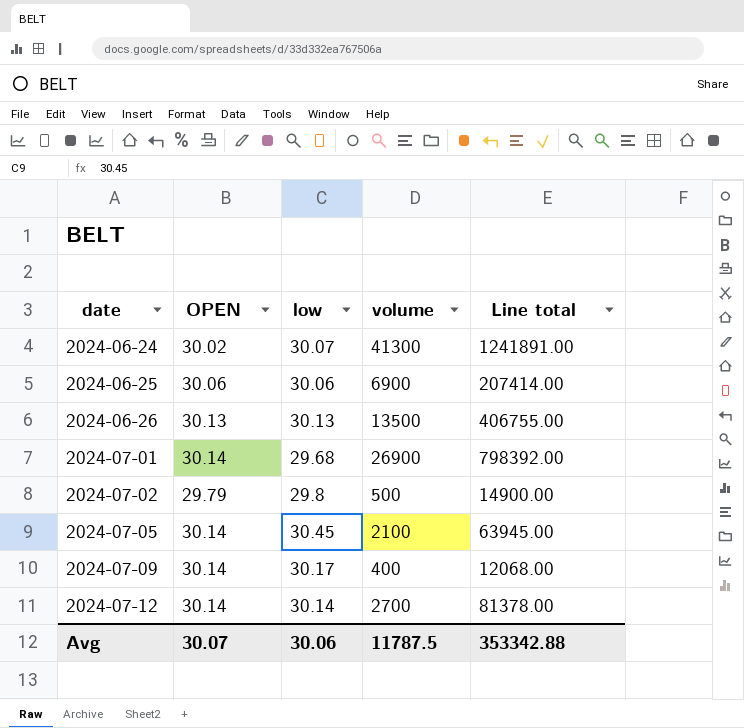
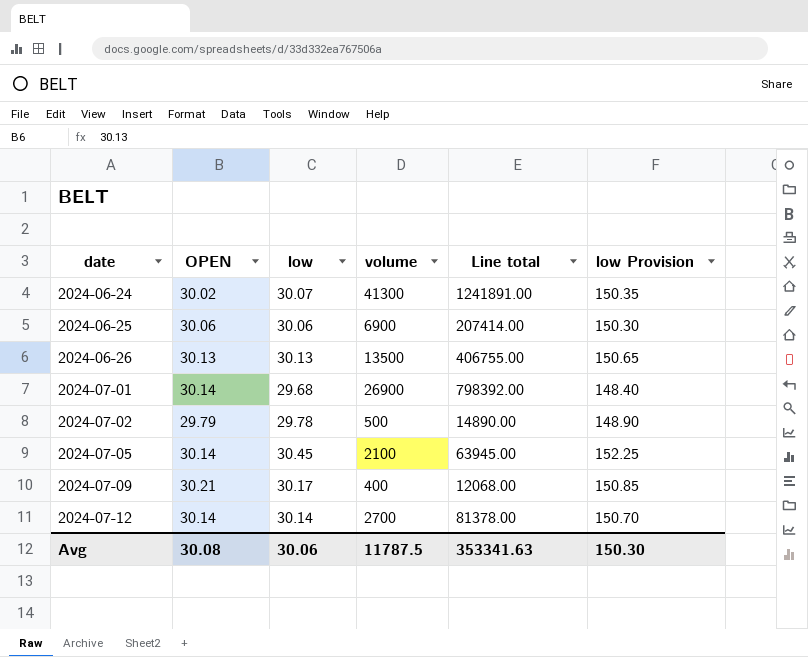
column low Provision | formula: none -> [low] * 5
2024-07-02 | low: 29.8 -> 29.78
2024-07-02 | Line total: 14900.00 -> 14890.00
2024-07-09 | OPEN: 30.14 -> 30.21
Avg | OPEN: 30.07 -> 30.08
Avg | Line total: 353342.88 -> 353341.63

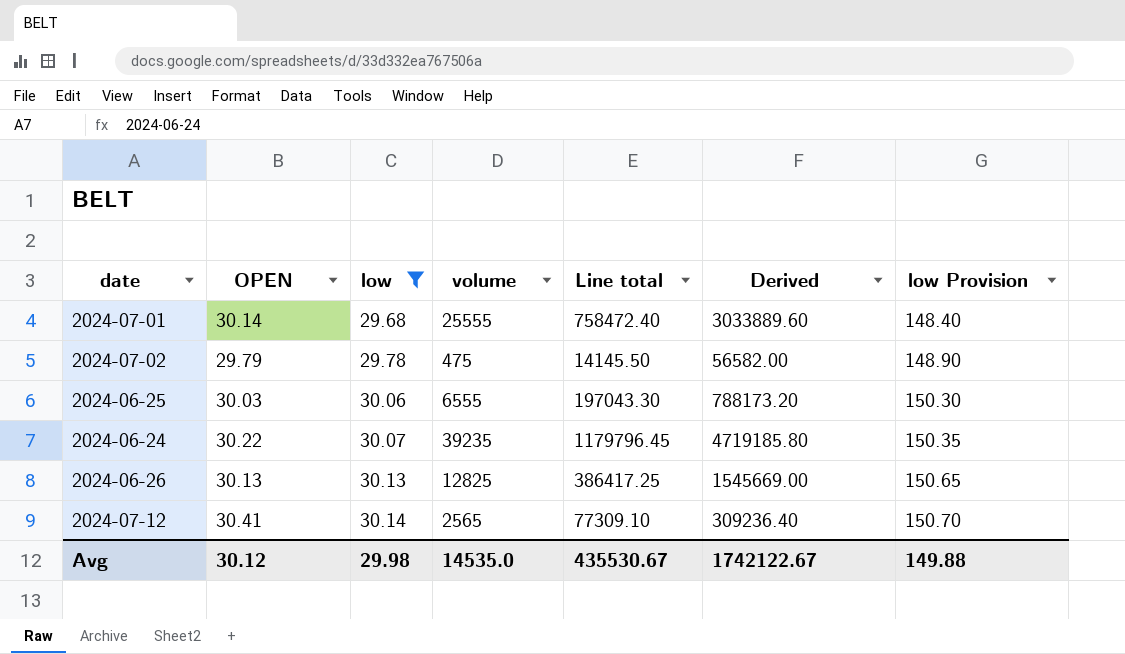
filter: none -> low <= 30.14
row order: date ascending -> low ascending
column Derived | formula: none -> [Line total] * 4
2024-07-01 | volume: 26900 -> 25555
2024-07-01 | Line total: 798392.00 -> 758472.40
2024-07-02 | volume: 500 -> 475
2024-07-02 | Line total: 14890.00 -> 14145.50
2024-06-25 | OPEN: 30.06 -> 30.03
2024-06-25 | volume: 6900 -> 6555
2024-06-25 | Line total: 207414.00 -> 197043.30
2024-06-24 | OPEN: 30.02 -> 30.22
2024-06-24 | volume: 41300 -> 39235
2024-06-24 | Line total: 1241891.00 -> 1179796.45
2024-06-26 | volume: 13500 -> 12825
2024-06-26 | Line total: 406755.00 -> 386417.25
2024-07-12 | OPEN: 30.14 -> 30.41
2024-07-12 | volume: 2700 -> 2565
2024-07-12 | Line total: 81378.00 -> 77309.10
Avg | OPEN: 30.08 -> 30.12
Avg | low: 30.06 -> 29.98
Avg | volume: 11787.5 -> 14535.0
Avg | Line total: 353341.63 -> 435530.67
Avg | low Provision: 150.30 -> 149.88

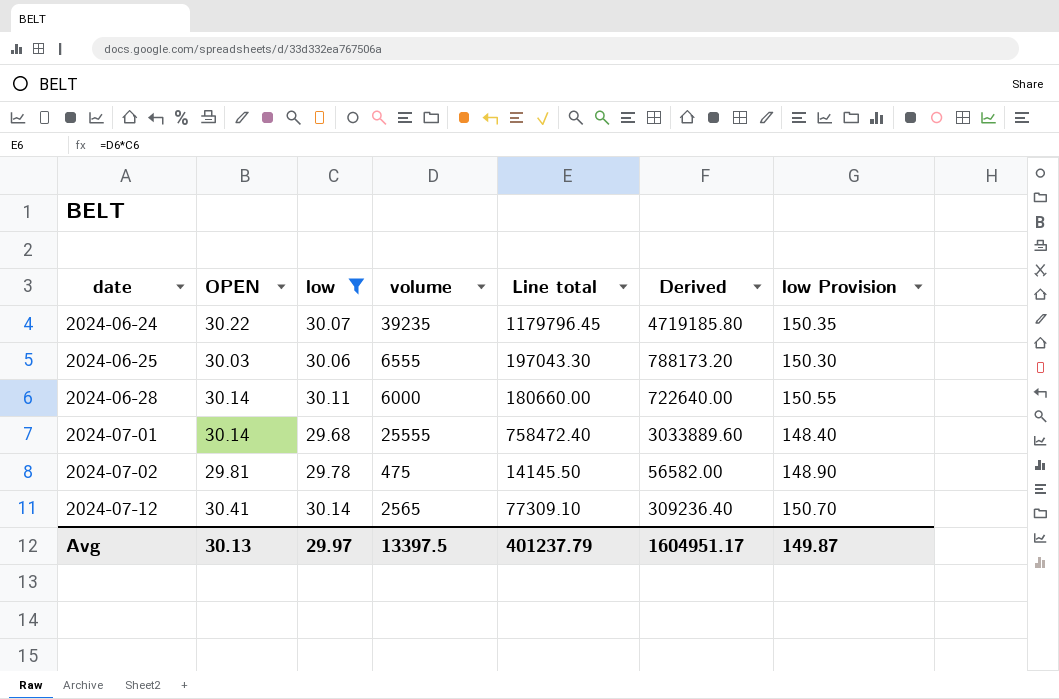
row order: low ascending -> date ascending
row 2024-06-26: 30.13 | 30.13 | 12825 | 386417.25 | 1545669.00 | 150.65 -> none
row 2024-06-28: none -> 30.14 | 30.11 | 6000 | 180660.00 | 722640.00 | 150.55
2024-07-02 | OPEN: 29.79 -> 29.81
Avg | OPEN: 30.12 -> 30.13
Avg | low: 29.98 -> 29.97
Avg | volume: 14535.0 -> 13397.5
Avg | Line total: 435530.67 -> 401237.79
Avg | Derived: 1742122.67 -> 1604951.17
Avg | low Provision: 149.88 -> 149.87

